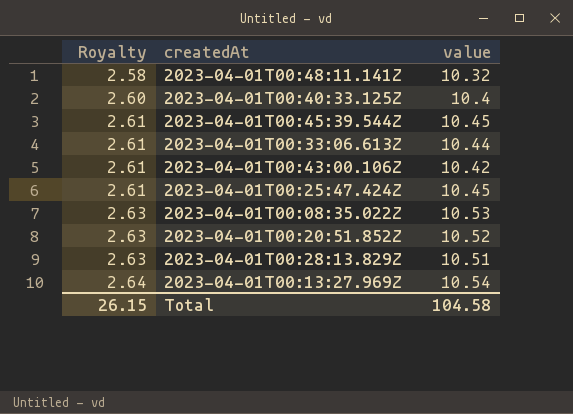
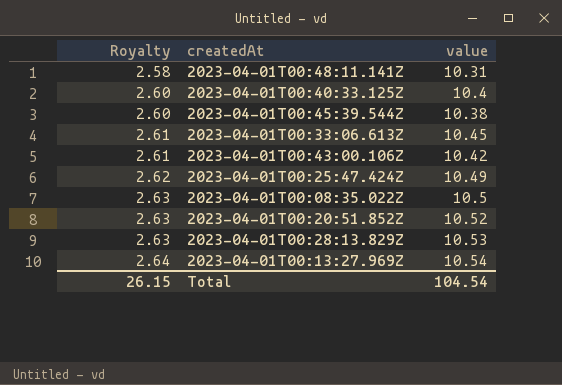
2023-04-01T00:48:11.141Z | value: 10.32 -> 10.31
2023-04-01T00:45:39.544Z | Royalty: 2.61 -> 2.60
2023-04-01T00:45:39.544Z | value: 10.45 -> 10.38
2023-04-01T00:33:06.613Z | value: 10.44 -> 10.45
2023-04-01T00:25:47.424Z | Royalty: 2.61 -> 2.62
2023-04-01T00:25:47.424Z | value: 10.45 -> 10.49
2023-04-01T00:08:35.022Z | value: 10.53 -> 10.5
2023-04-01T00:28:13.829Z | value: 10.51 -> 10.53
Total | value: 104.58 -> 104.54

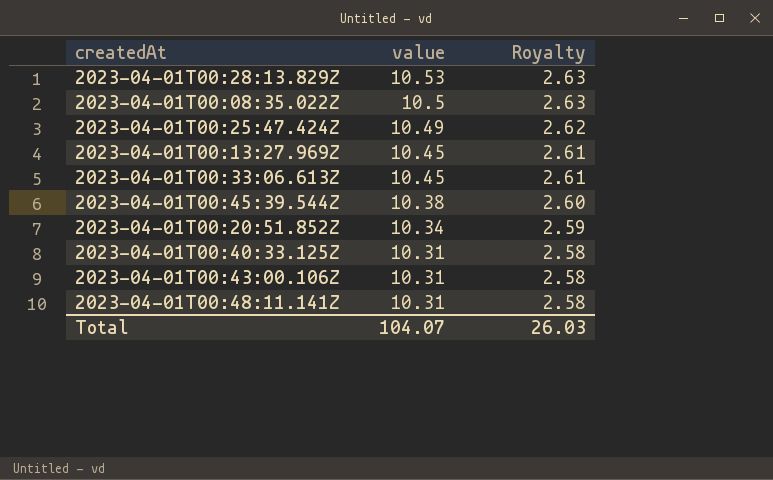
row order: Royalty ascending -> value descending
column Royalty | position: 1 -> 3
2023-04-01T00:13:27.969Z | value: 10.54 -> 10.45
2023-04-01T00:13:27.969Z | Royalty: 2.64 -> 2.61
2023-04-01T00:20:51.852Z | value: 10.52 -> 10.34
2023-04-01T00:20:51.852Z | Royalty: 2.63 -> 2.59
2023-04-01T00:40:33.125Z | value: 10.4 -> 10.31
2023-04-01T00:40:33.125Z | Royalty: 2.60 -> 2.58
2023-04-01T00:43:00.106Z | value: 10.42 -> 10.31
2023-04-01T00:43:00.106Z | Royalty: 2.61 -> 2.58
Total | value: 104.54 -> 104.07
Total | Royalty: 26.15 -> 26.03

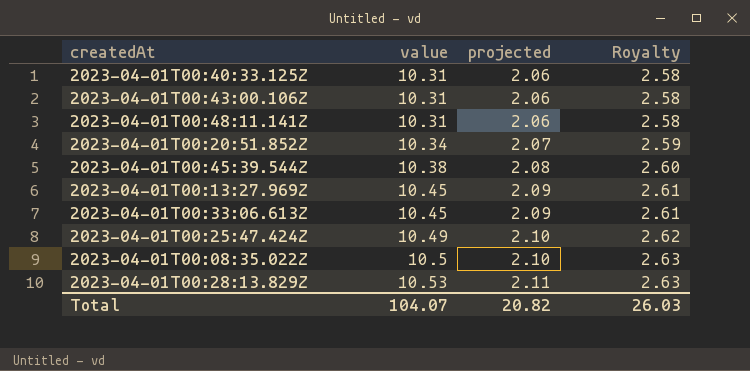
row order: value descending -> value ascending
column projected | formula: none -> [value] * 0.2

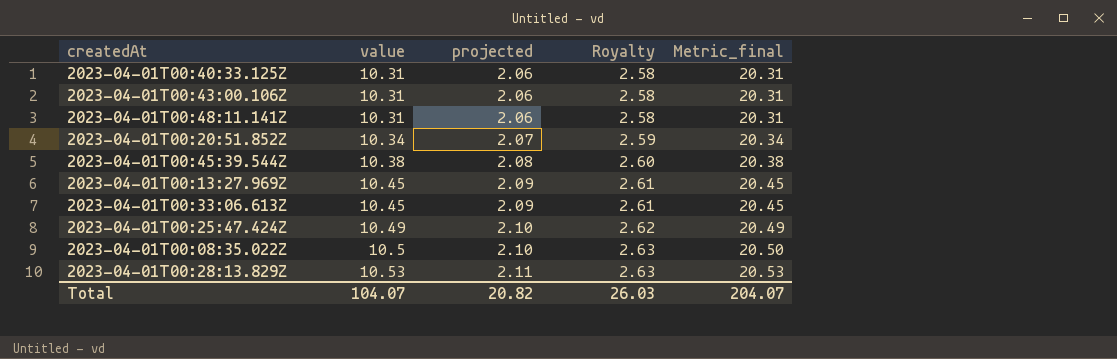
column Metric_final | formula: none -> [value] + 10

